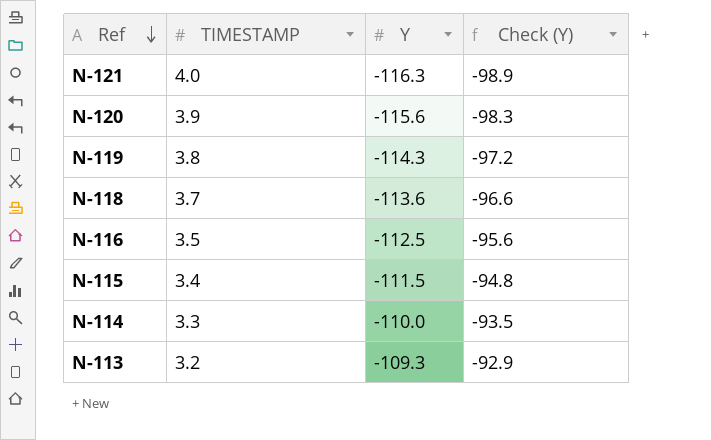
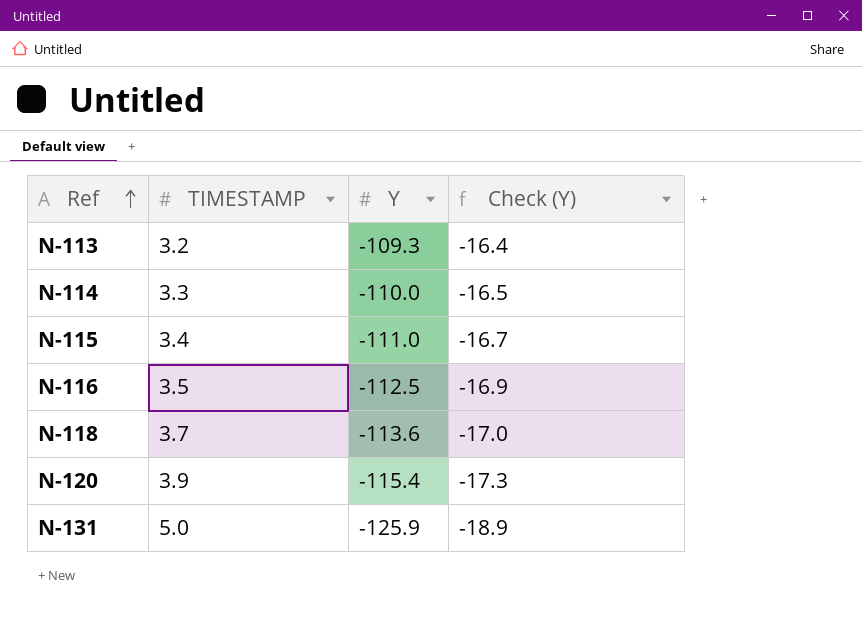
row order: Ref descending -> Ref ascending
column Check (Y) | formula: [Y] * 0.85 -> [Y] * 0.15
row N-121: 4.0 | -116.3 | -98.9 -> none
row N-119: 3.8 | -114.3 | -97.2 -> none
N-115 | Y: -111.5 -> -111.0
N-120 | Y: -115.6 -> -115.4
row N-131: none -> 5.0 | -125.9 | -18.9

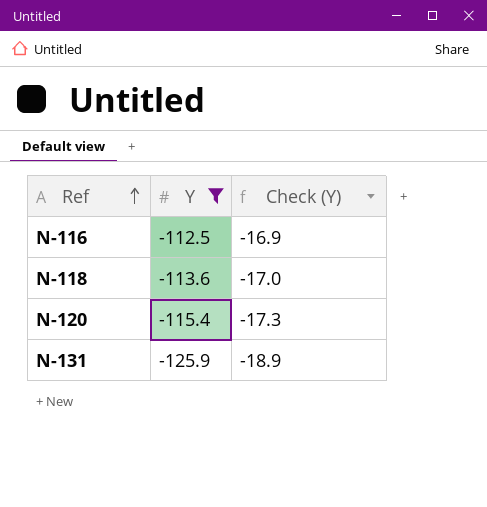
filter: none -> Y <= -112.5
column TIMESTAMP | position: 2 -> none

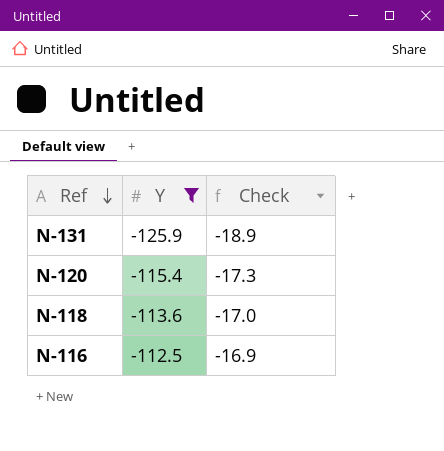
row order: Ref ascending -> Ref descending
column name: Check (Y) -> Check

